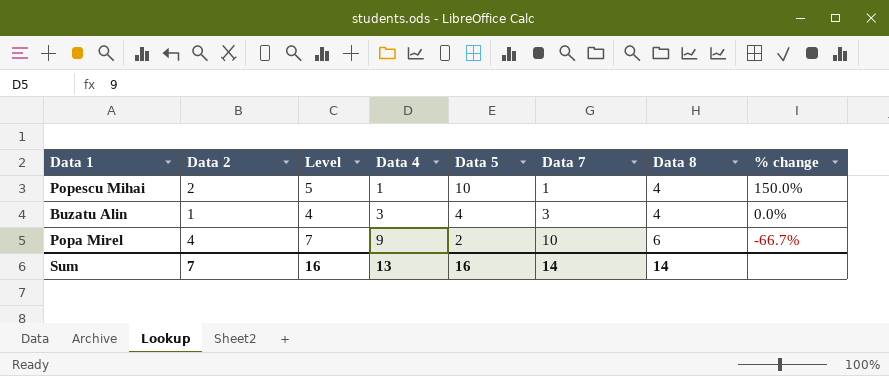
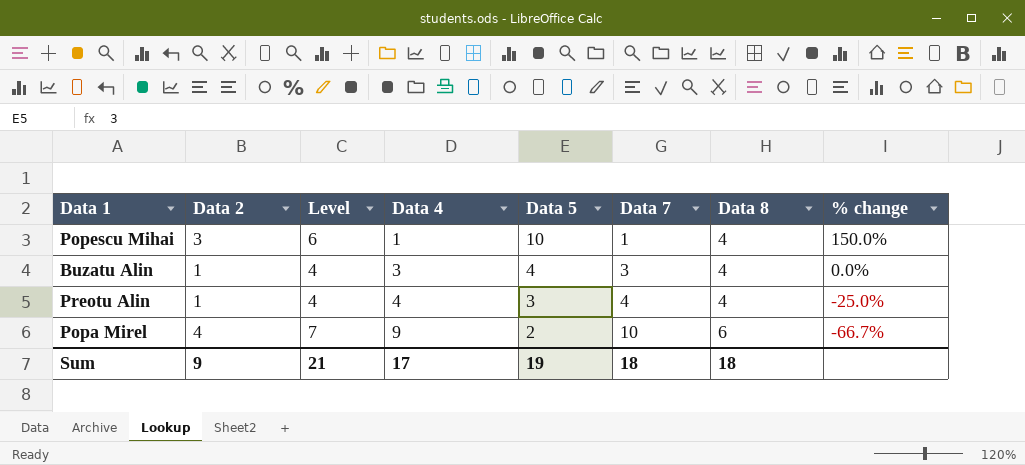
Popescu Mihai | Data 2: 2 -> 3
Popescu Mihai | Level: 5 -> 6
row Preotu Alin: none -> 1 | 4 | 4 | 3 | 4 | 4 | -25.0%
Sum | Data 2: 7 -> 9
Sum | Level: 16 -> 21
Sum | Data 4: 13 -> 17
Sum | Data 5: 16 -> 19
Sum | Data 7: 14 -> 18
Sum | Data 8: 14 -> 18

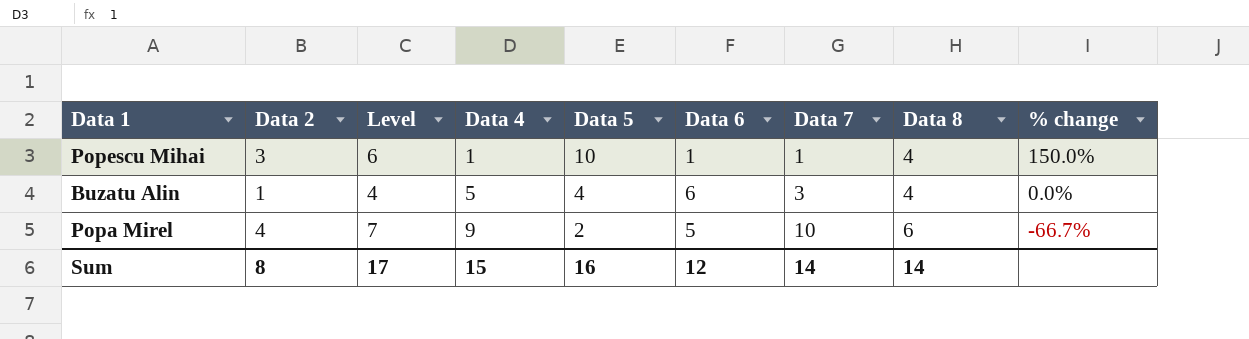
column Data 6 | position: none -> 6
row Preotu Alin: 1 | 4 | 4 | 3 | 4 | 4 | -25.0% -> none
Buzatu Alin | Data 4: 3 -> 5
Sum | Data 2: 9 -> 8
Sum | Level: 21 -> 17
Sum | Data 4: 17 -> 15
Sum | Data 5: 19 -> 16
Sum | Data 7: 18 -> 14
Sum | Data 8: 18 -> 14

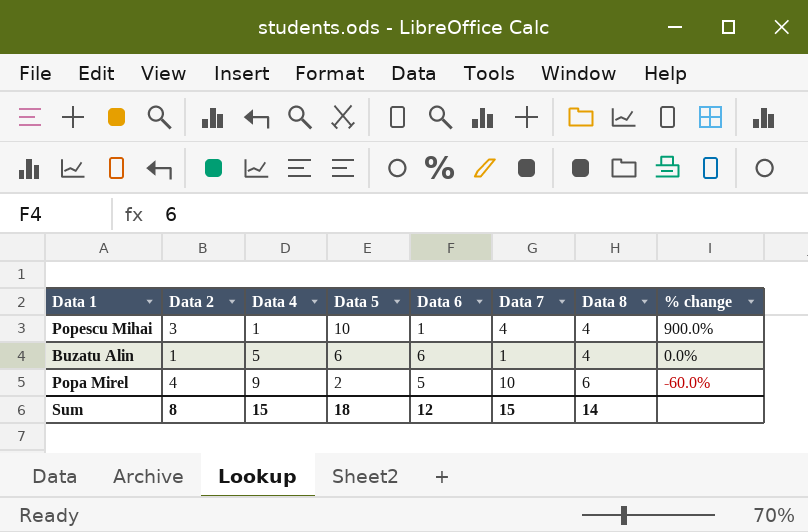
column Level | formula: [Data 2] + 3 -> none
column % change | formula: ([Data 5] - [Data 8]) / [Data 8] -> ([Data 5] - [Data 6]) / [Data 6]
Popescu Mihai | Data 7: 1 -> 4
Buzatu Alin | Data 5: 4 -> 6
Buzatu Alin | Data 7: 3 -> 1
Sum | Data 5: 16 -> 18
Sum | Data 7: 14 -> 15

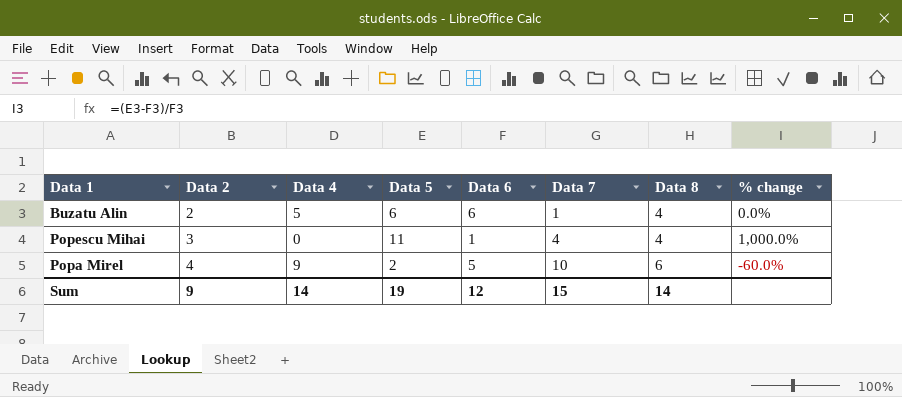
row order: Data 4 ascending -> Data 2 ascending
Buzatu Alin | Data 2: 1 -> 2
Popescu Mihai | Data 4: 1 -> 0
Popescu Mihai | Data 5: 10 -> 11
Popescu Mihai | % change: 900.0% -> 1,000.0%
Sum | Data 2: 8 -> 9
Sum | Data 4: 15 -> 14
Sum | Data 5: 18 -> 19

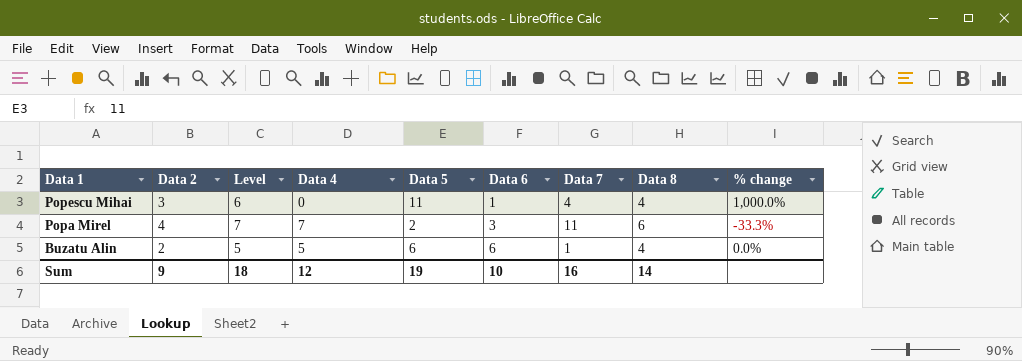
row order: Data 2 ascending -> Data 1 descending
column Level | formula: none -> [Data 2] + 3
Popa Mirel | Data 4: 9 -> 7
Popa Mirel | Data 6: 5 -> 3
Popa Mirel | Data 7: 10 -> 11
Popa Mirel | % change: -60.0% -> -33.3%
Sum | Data 4: 14 -> 12
Sum | Data 6: 12 -> 10
Sum | Data 7: 15 -> 16

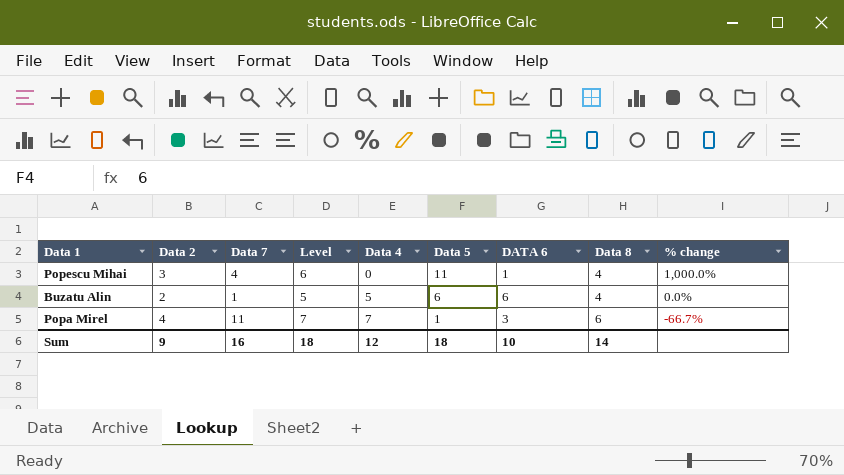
row order: Data 1 descending -> Data 4 ascending
column Data 7 | position: 7 -> 3
column name: Data 6 -> DATA 6
Popa Mirel | Data 5: 2 -> 1
Popa Mirel | % change: -33.3% -> -66.7%
Sum | Data 5: 19 -> 18

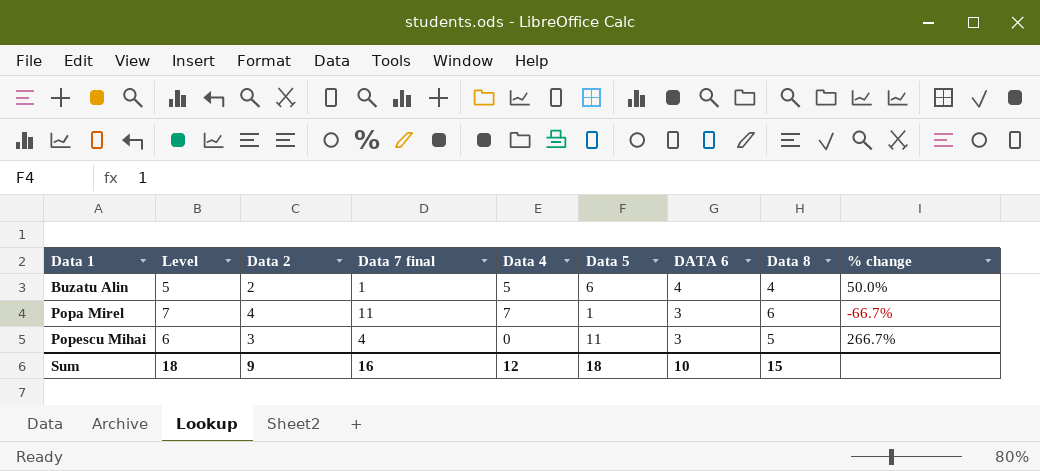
row order: Data 4 ascending -> Data 1 ascending
column Level | position: 4 -> 2
column name: Data 7 -> Data 7 final
Buzatu Alin | DATA 6: 6 -> 4
Buzatu Alin | % change: 0.0% -> 50.0%
Popescu Mihai | DATA 6: 1 -> 3
Popescu Mihai | Data 8: 4 -> 5
Popescu Mihai | % change: 1,000.0% -> 266.7%
Sum | Data 8: 14 -> 15

